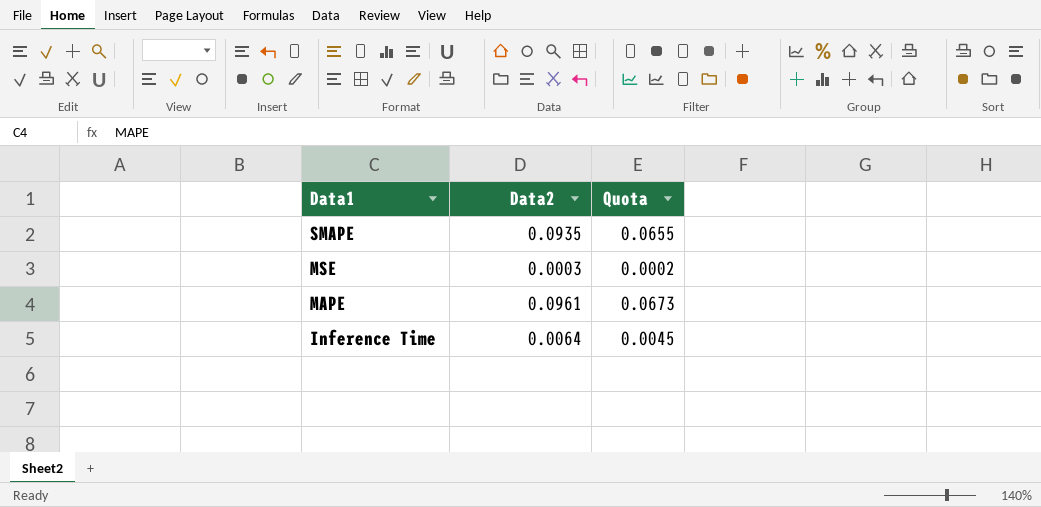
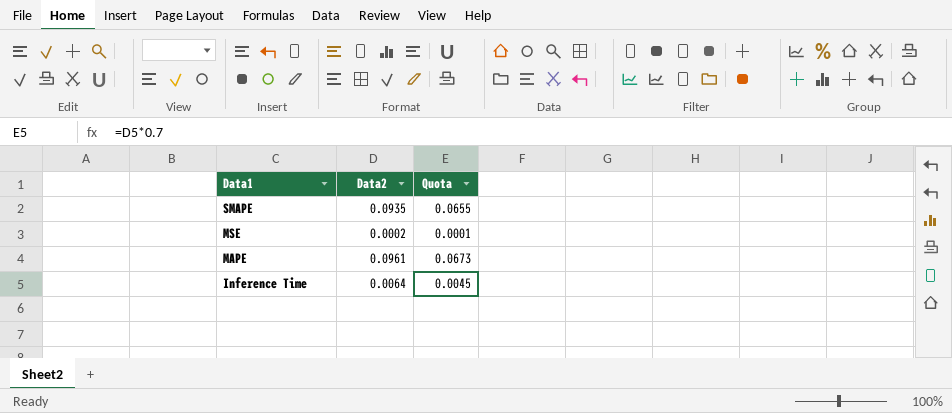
MSE | Data2: 0.0003 -> 0.0002
MSE | Quota: 0.0002 -> 0.0001

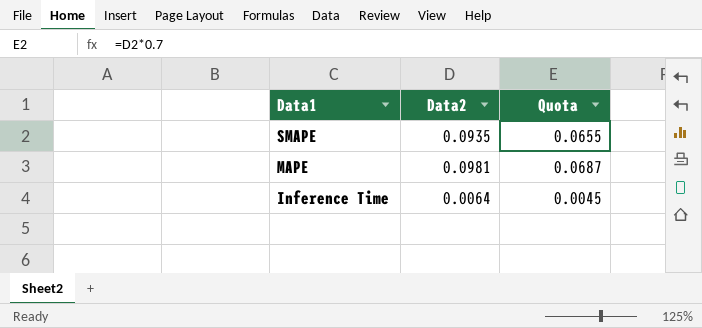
row MSE: 0.0002 | 0.0001 -> none
MAPE | Data2: 0.0961 -> 0.0981
MAPE | Quota: 0.0673 -> 0.0687

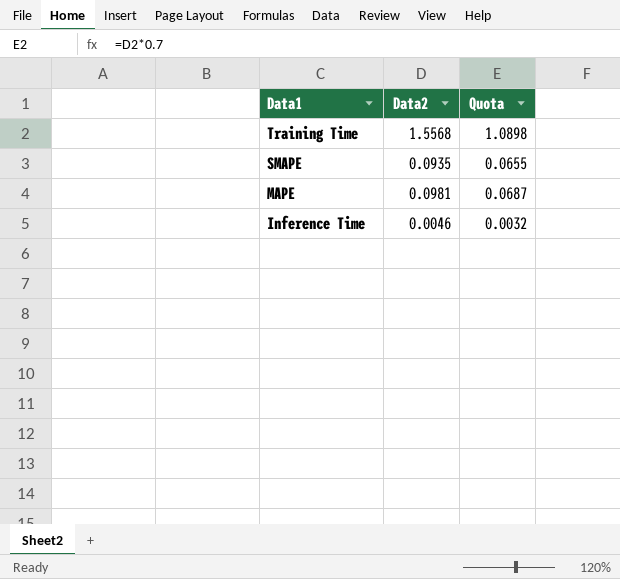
row Training Time: none -> 1.5568 | 1.0898
Inference Time | Data2: 0.0064 -> 0.0046
Inference Time | Quota: 0.0045 -> 0.0032

